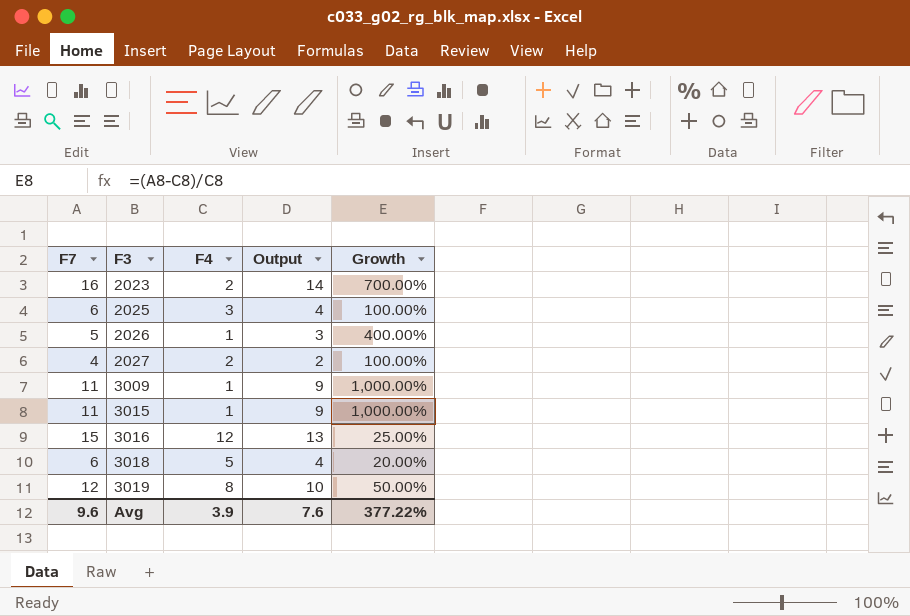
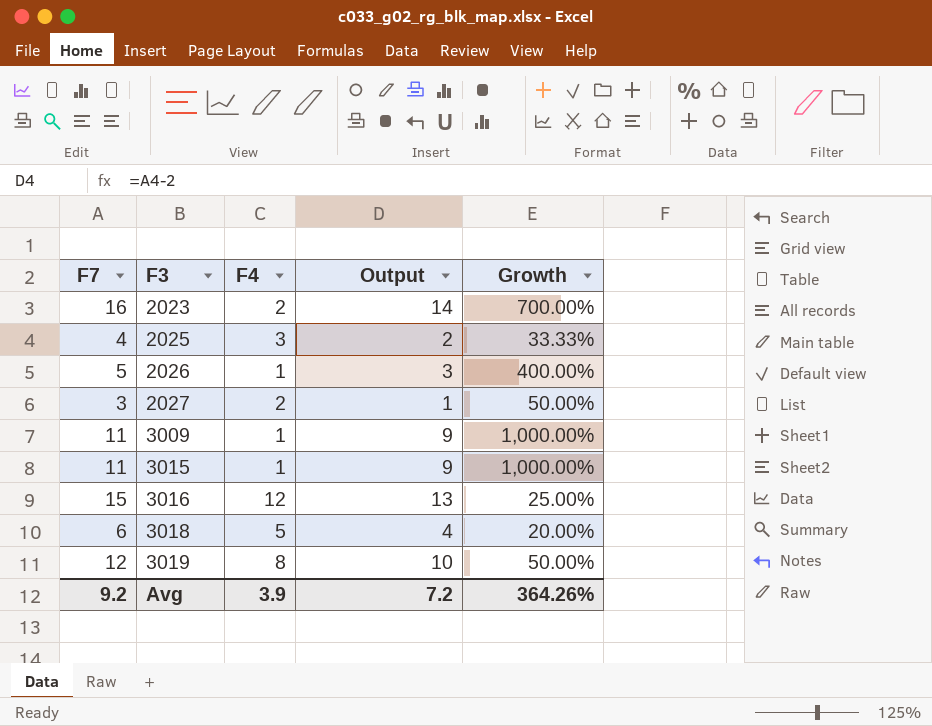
2025 | F7: 6 -> 4
2025 | Output: 4 -> 2
2025 | Growth: 100.00% -> 33.33%
2027 | F7: 4 -> 3
2027 | Output: 2 -> 1
2027 | Growth: 100.00% -> 50.00%
Avg | F7: 9.6 -> 9.2
Avg | Output: 7.6 -> 7.2
Avg | Growth: 377.22% -> 364.26%

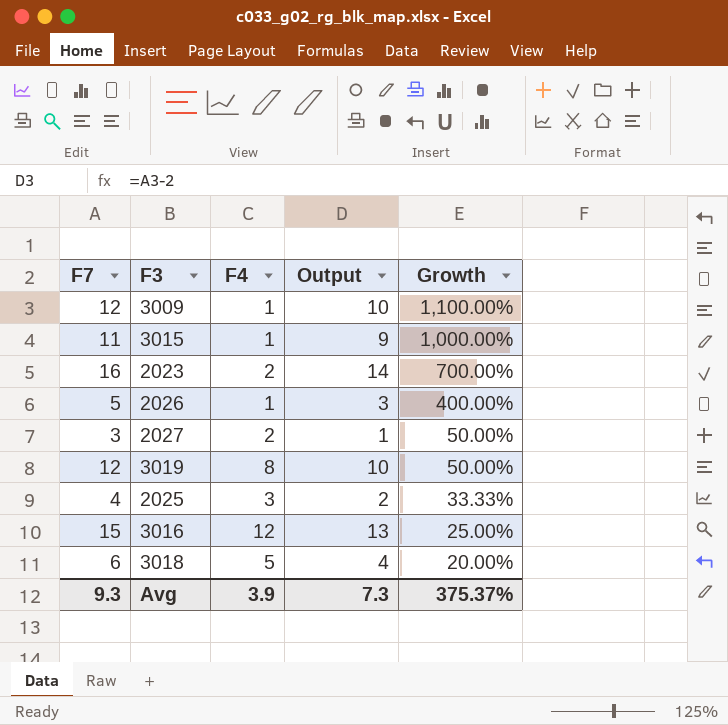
row order: F3 ascending -> Growth descending
3009 | F7: 11 -> 12
3009 | Output: 9 -> 10
3009 | Growth: 1,000.00% -> 1,100.00%
Avg | F7: 9.2 -> 9.3
Avg | Output: 7.2 -> 7.3
Avg | Growth: 364.26% -> 375.37%

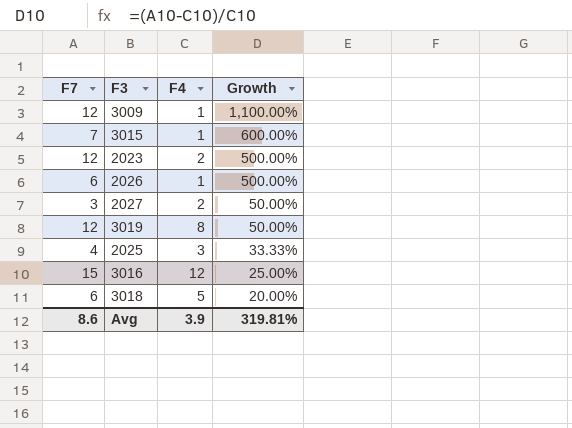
column Output | formula: [F7] - 2 -> none
3015 | F7: 11 -> 7
3015 | Growth: 1,000.00% -> 600.00%
2023 | F7: 16 -> 12
2023 | Growth: 700.00% -> 500.00%
2026 | F7: 5 -> 6
2026 | Growth: 400.00% -> 500.00%
Avg | F7: 9.3 -> 8.6
Avg | Growth: 375.37% -> 319.81%

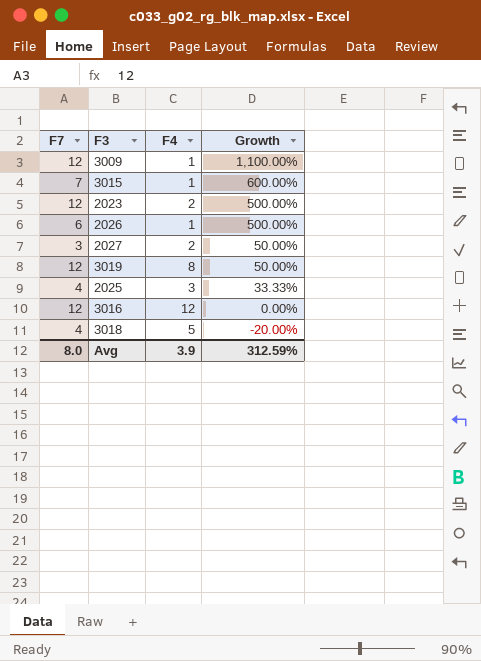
3016 | F7: 15 -> 12
3016 | Growth: 25.00% -> 0.00%
3018 | F7: 6 -> 4
3018 | Growth: 20.00% -> -20.00%
Avg | F7: 8.6 -> 8.0
Avg | Growth: 319.81% -> 312.59%

